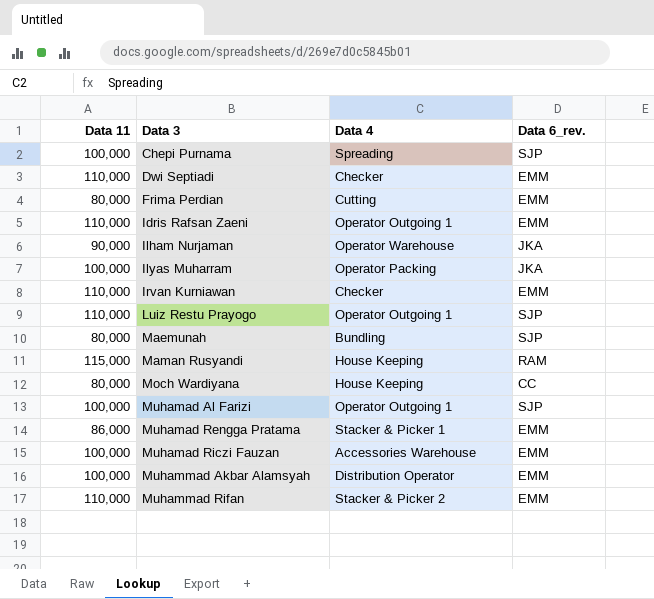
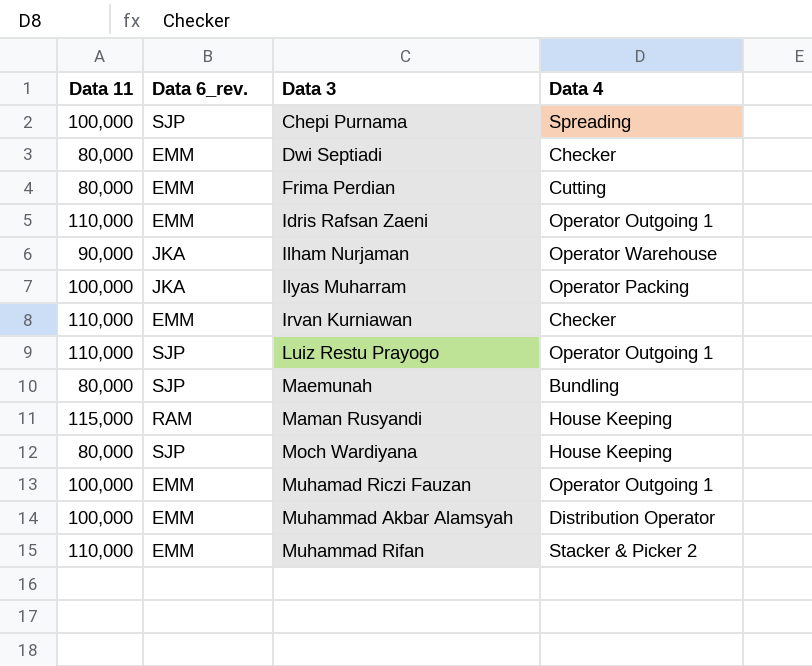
column Data 6_rev. | position: 4 -> 2
row Muhamad Al Farizi: 100,000 | Operator Outgoing 1 | SJP -> none
row Muhamad Rengga Pratama: 86,000 | Stacker & Picker 1 | EMM -> none
Dwi Septiadi | Data 11: 110,000 -> 80,000
Moch Wardiyana | Data 6_rev.: CC -> SJP
Muhamad Riczi Fauzan | Data 4: Accessories Warehouse -> Operator Outgoing 1

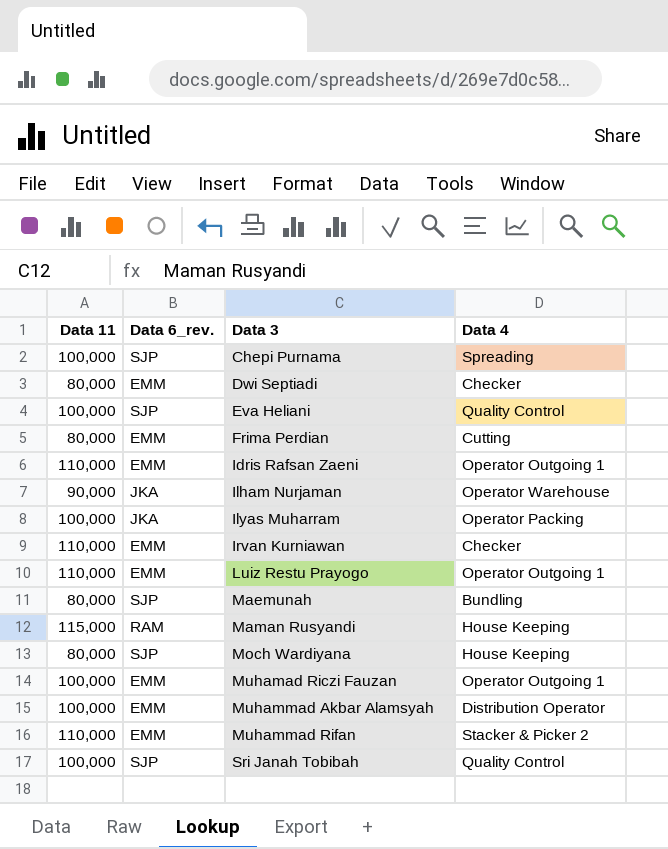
row Eva Heliani: none -> 100,000 | SJP | Quality Control
Luiz Restu Prayogo | Data 6_rev.: SJP -> EMM
row Sri Janah Tobibah: none -> 100,000 | SJP | Quality Control

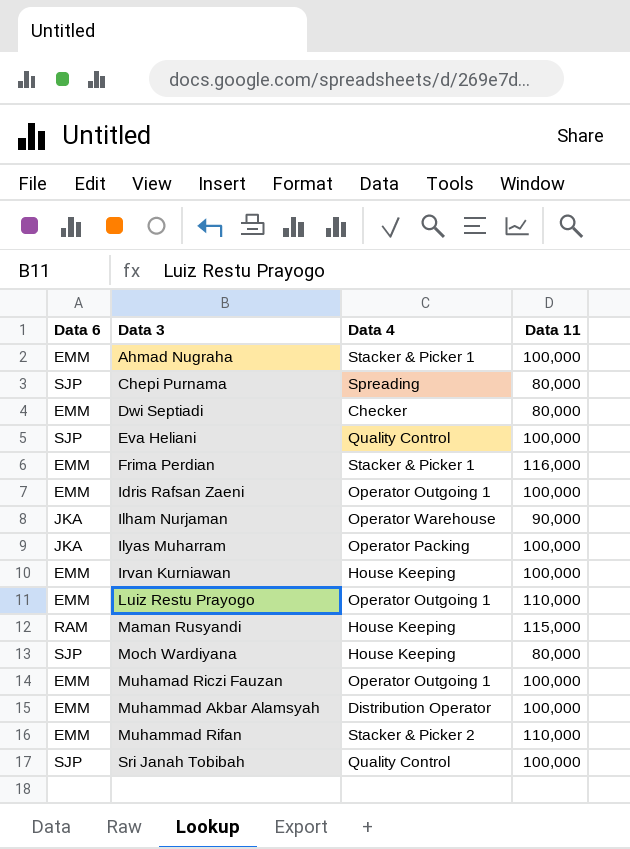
column name: Data 6_rev. -> Data 6
column Data 11 | position: 1 -> 4
row Maemunah: 80,000 | SJP | Bundling -> none
row Ahmad Nugraha: none -> EMM | Stacker & Picker 1 | 100,000
Chepi Purnama | Data 11: 100,000 -> 80,000
Frima Perdian | Data 4: Cutting -> Stacker & Picker 1
Frima Perdian | Data 11: 80,000 -> 116,000
Idris Rafsan Zaeni | Data 11: 110,000 -> 100,000
Irvan Kurniawan | Data 4: Checker -> House Keeping
Irvan Kurniawan | Data 11: 110,000 -> 100,000

